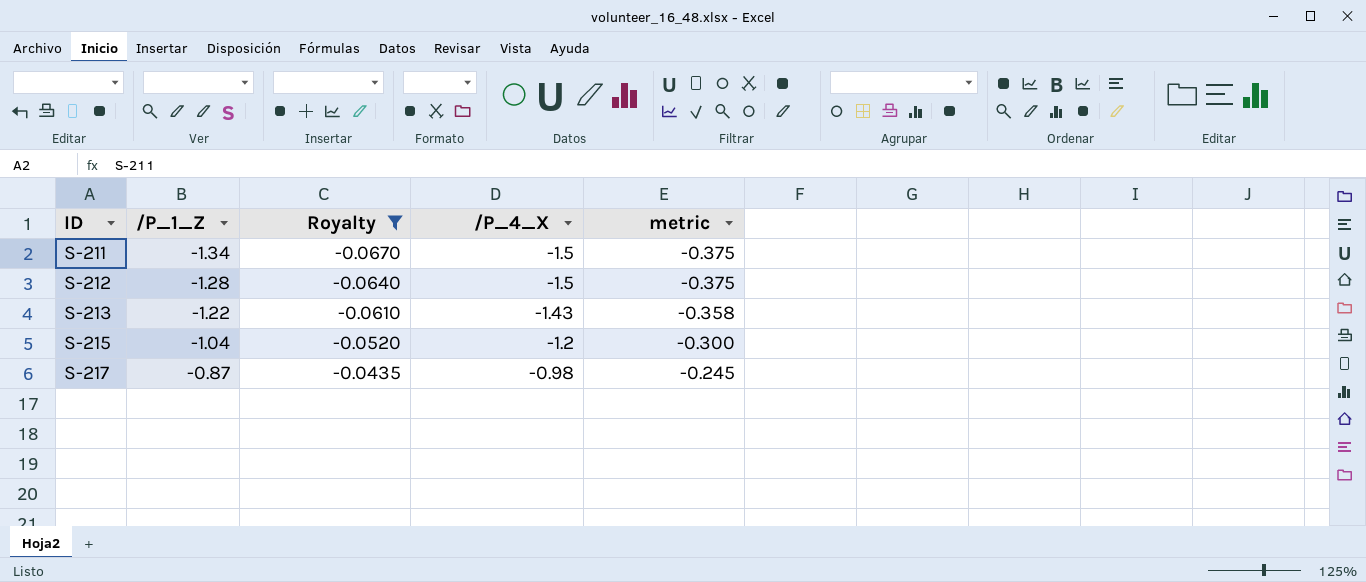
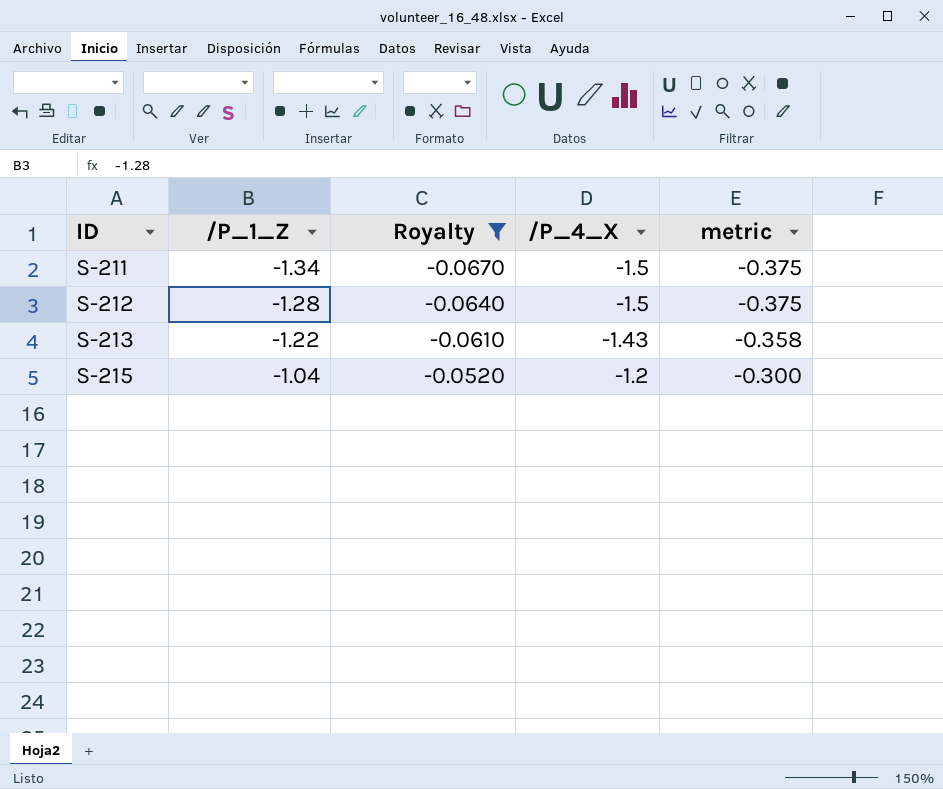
row S-217: -0.87 | -0.0435 | -0.98 | -0.245 -> none

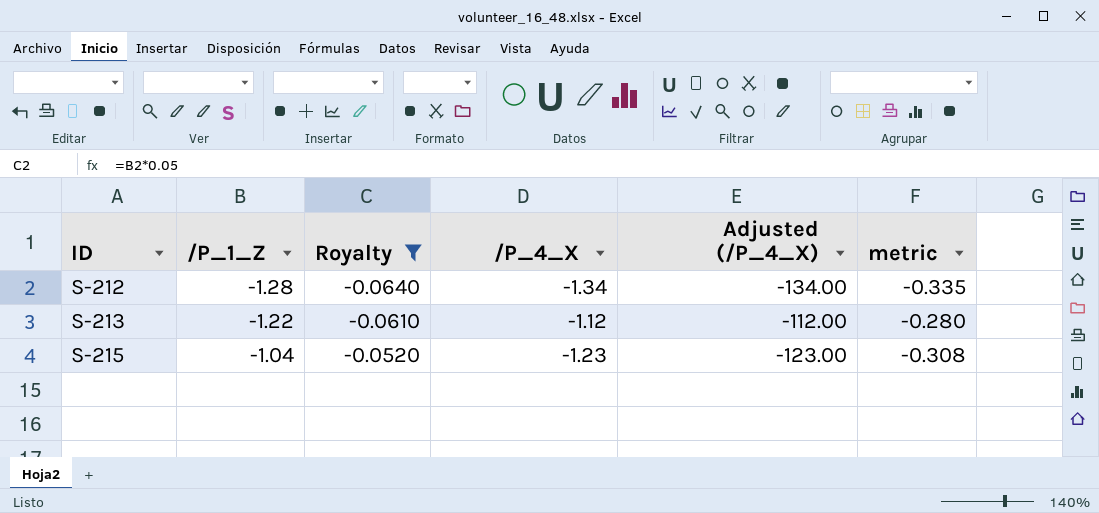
column Adjusted (/P_4_X) | formula: none -> [/P_4_X] * 100
row S-211: -1.34 | -0.0670 | -1.5 | -0.375 -> none
S-212 | /P_4_X: -1.5 -> -1.34
S-212 | metric: -0.375 -> -0.335
S-213 | /P_4_X: -1.43 -> -1.12
S-213 | metric: -0.358 -> -0.280
S-215 | /P_4_X: -1.2 -> -1.23
S-215 | metric: -0.300 -> -0.308

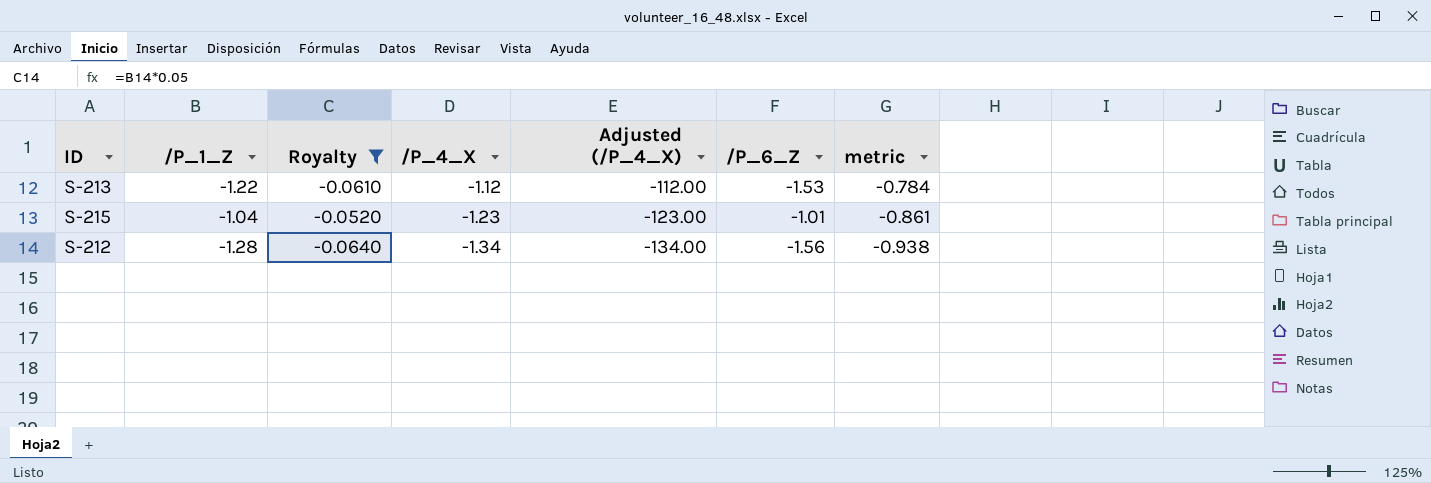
row order: ID ascending -> /P_4_X descending
column /P_6_Z | position: none -> 6
column metric | formula: [/P_4_X] * 0.25 -> [/P_4_X] * 0.7

